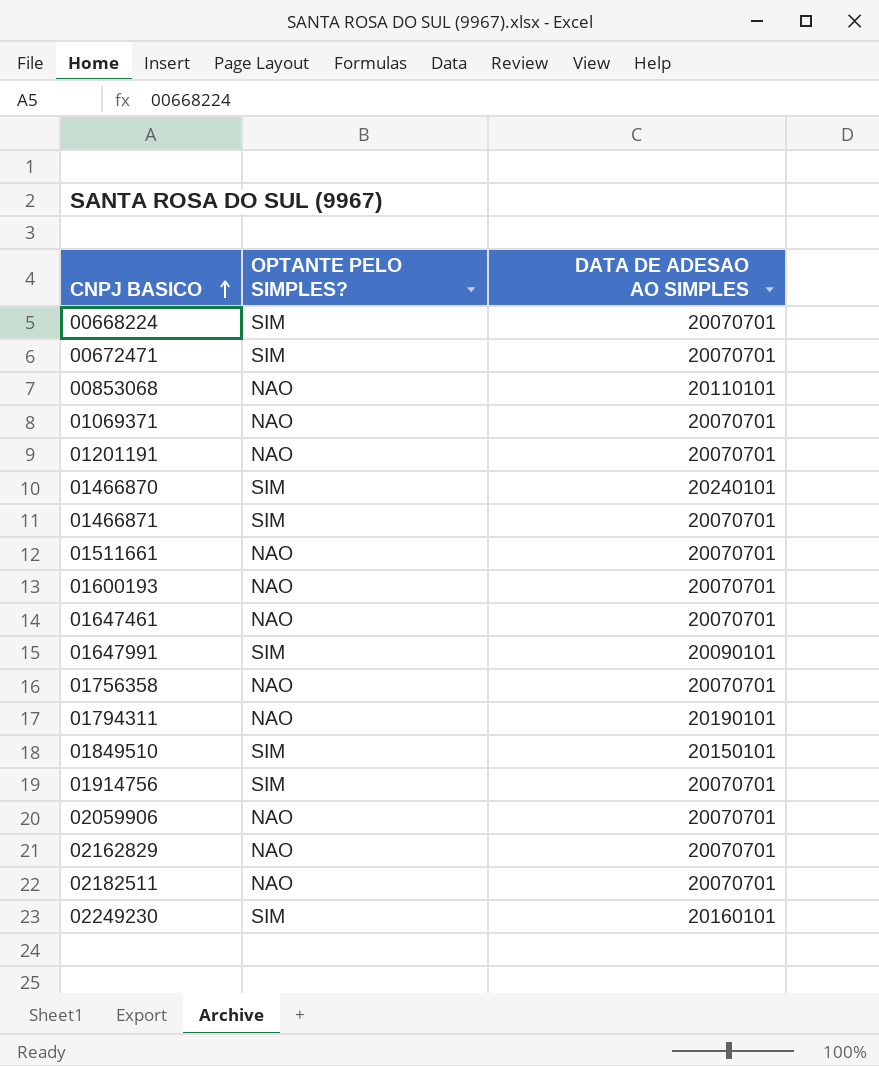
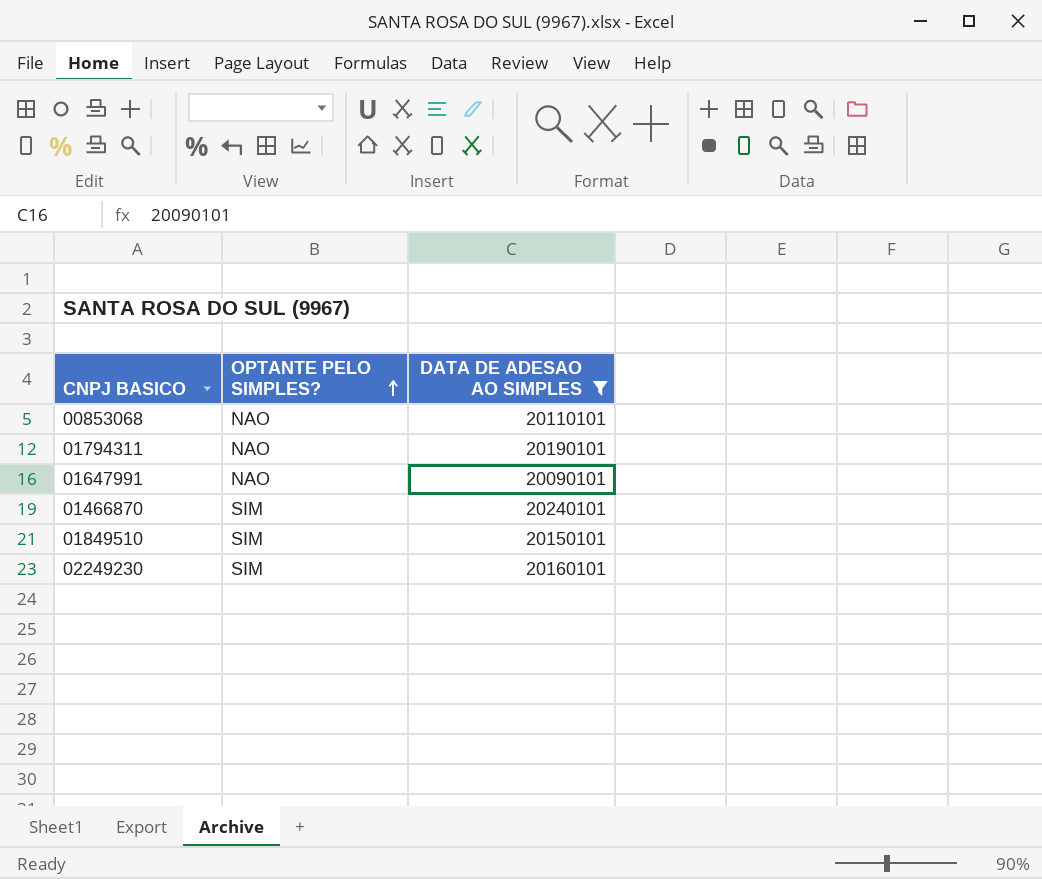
filter: none -> DATA DE ADESAO AO SIMPLES != 20070701
row order: CNPJ BASICO ascending -> OPTANTE PELO SIMPLES? ascending
01647991 | OPTANTE PELO SIMPLES?: SIM -> NAO

